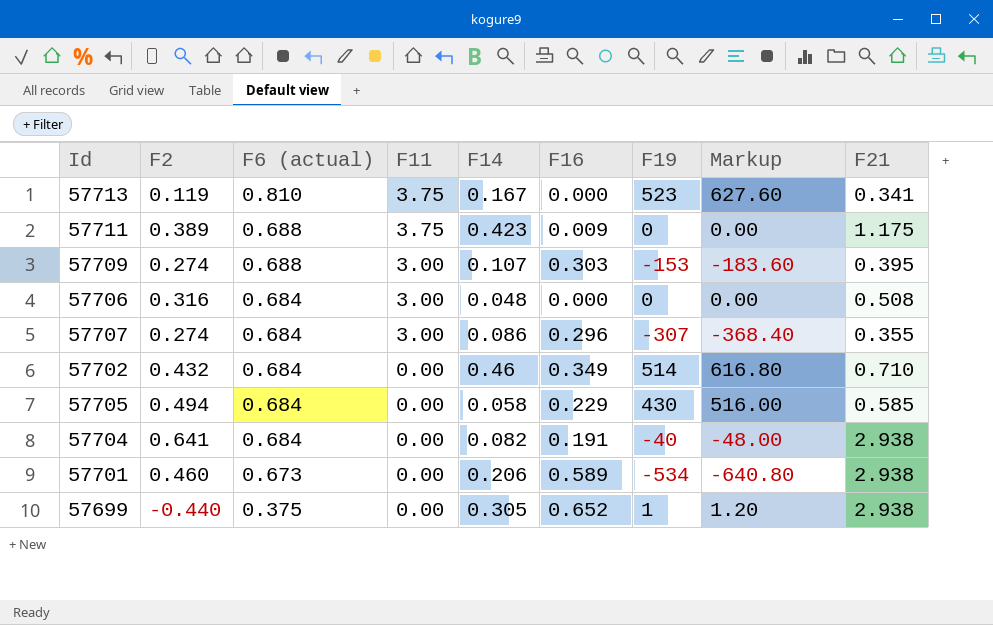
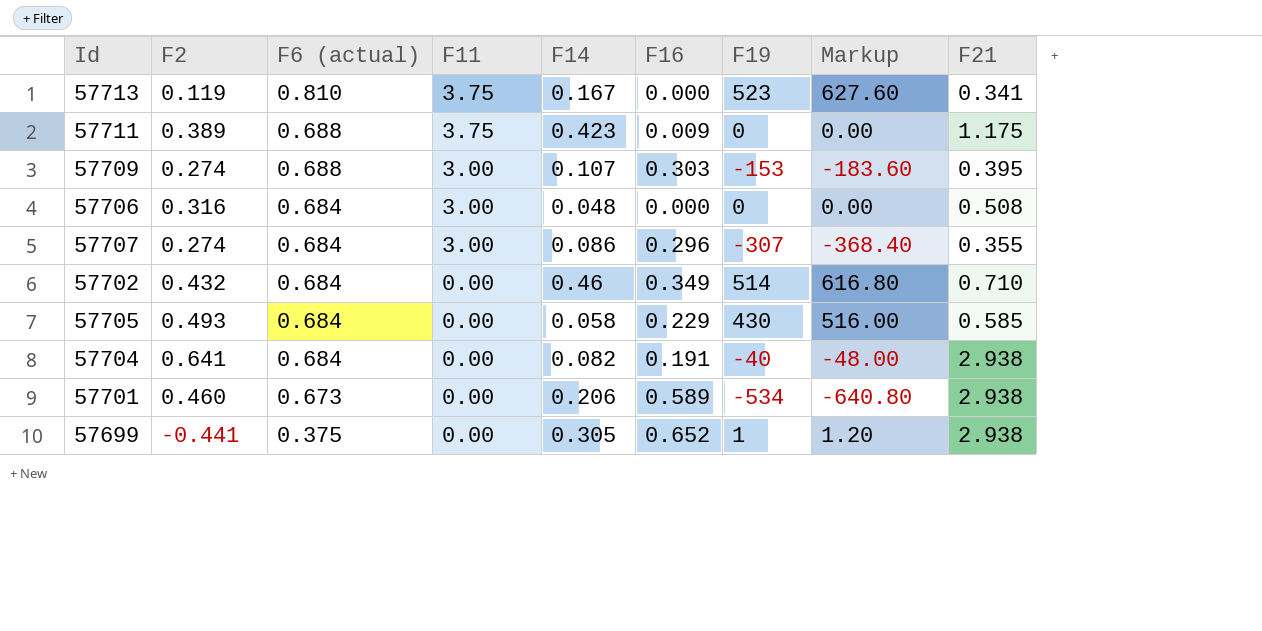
57705 | F2: 0.494 -> 0.493
57699 | F2: -0.440 -> -0.441

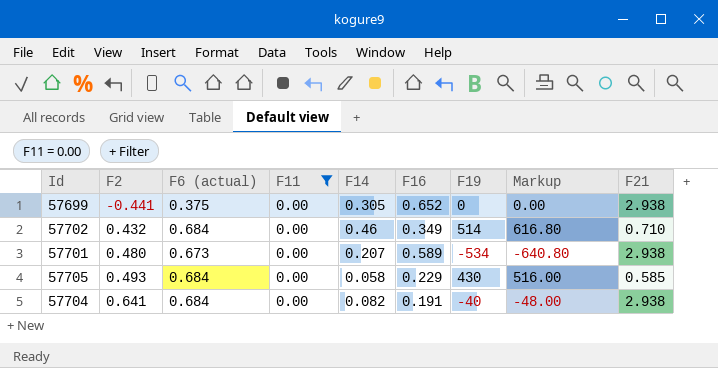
filter: none -> F11 = 0.00
row order: F6 (actual) descending -> F2 ascending
57699 | F19: 1 -> 0
57699 | Markup: 1.20 -> 0.00
57701 | F2: 0.460 -> 0.480
57701 | F14: 0.206 -> 0.207

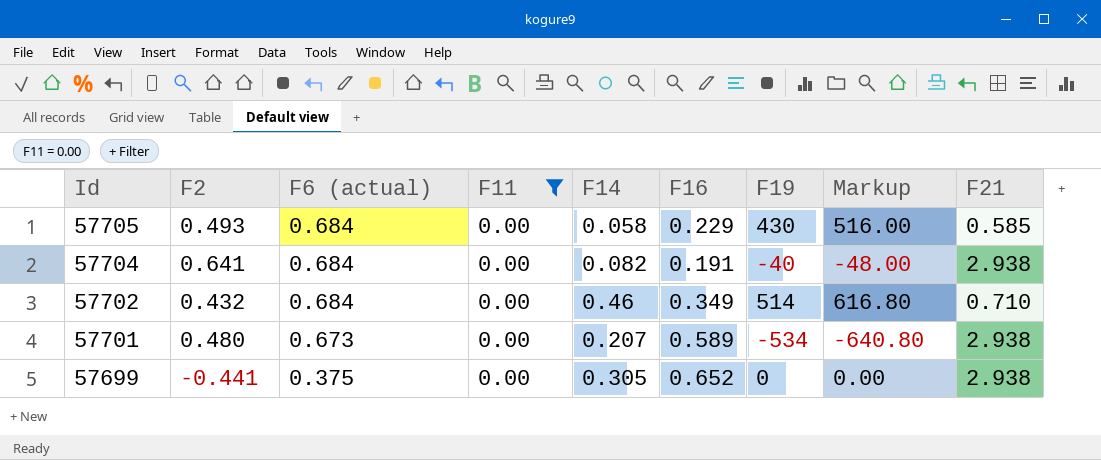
row order: F2 ascending -> Id descending

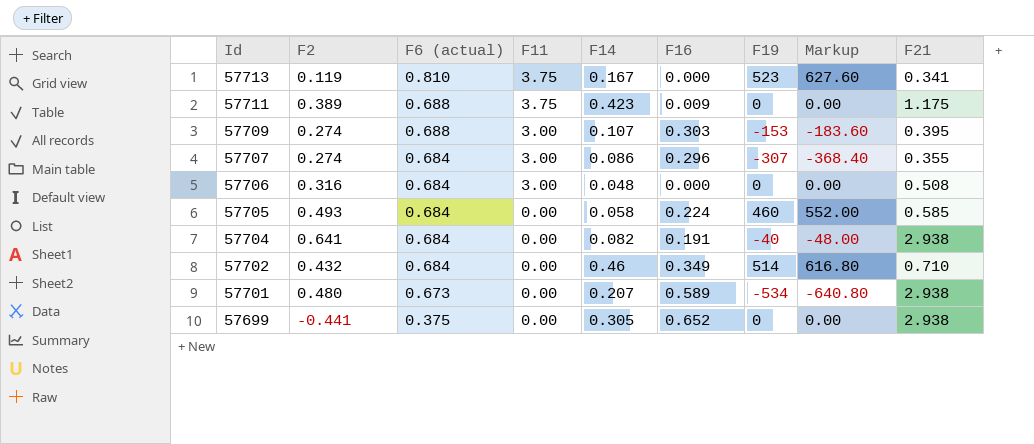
filter: F11 = 0.00 -> none
57705 | F16: 0.229 -> 0.224
57705 | F19: 430 -> 460
57705 | Markup: 516.00 -> 552.00

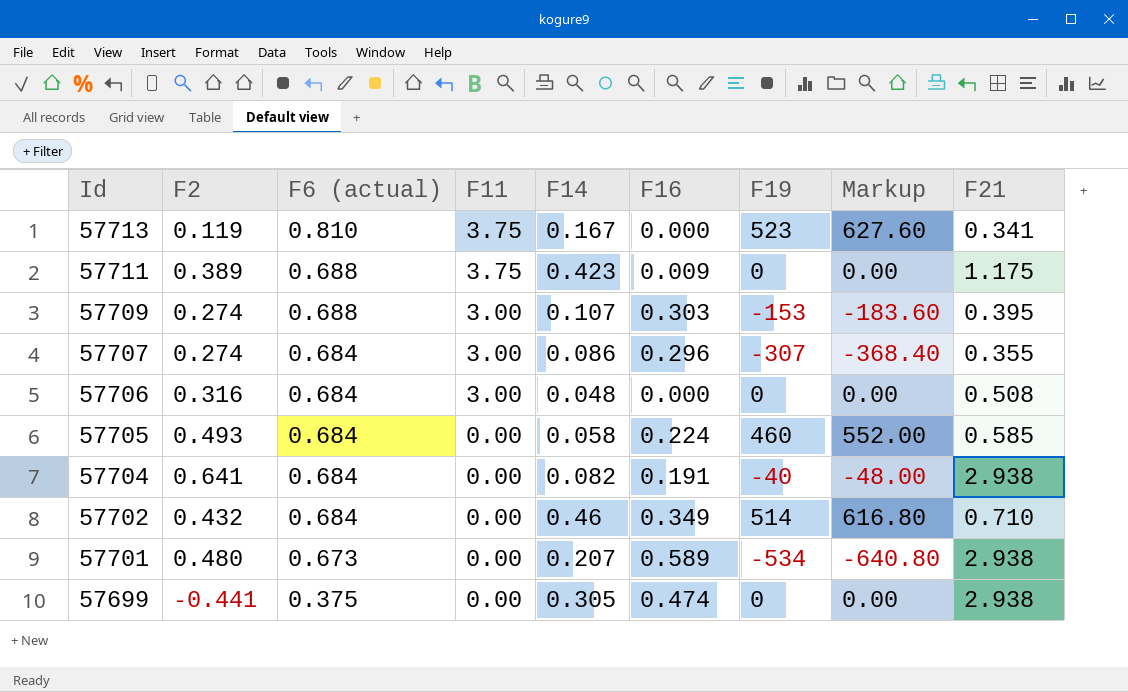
57699 | F16: 0.652 -> 0.474

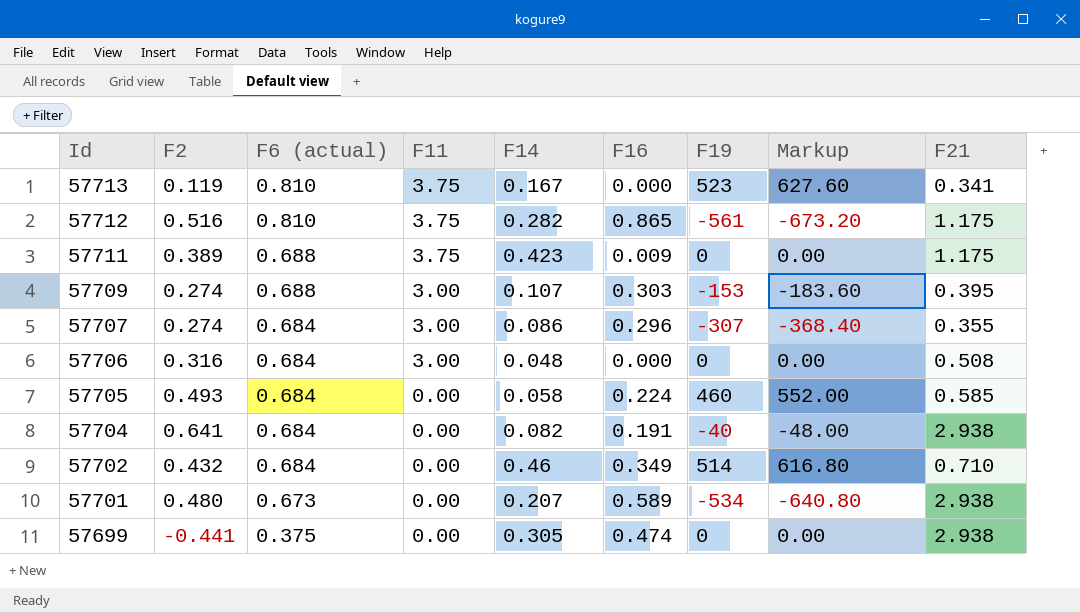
row 57712: none -> 0.516 | 0.810 | 3.75 | 0.282 | 0.865 | -561 | -673.20 | 1.175

